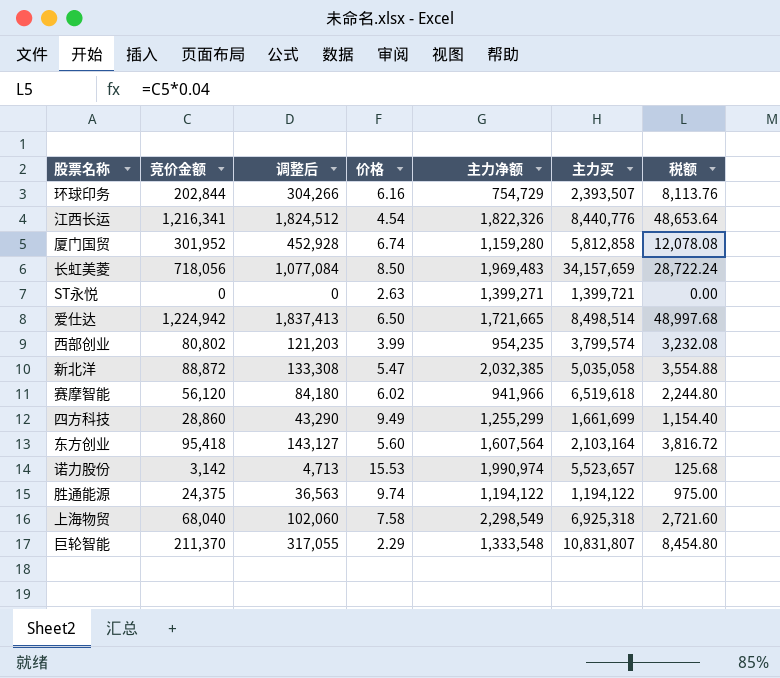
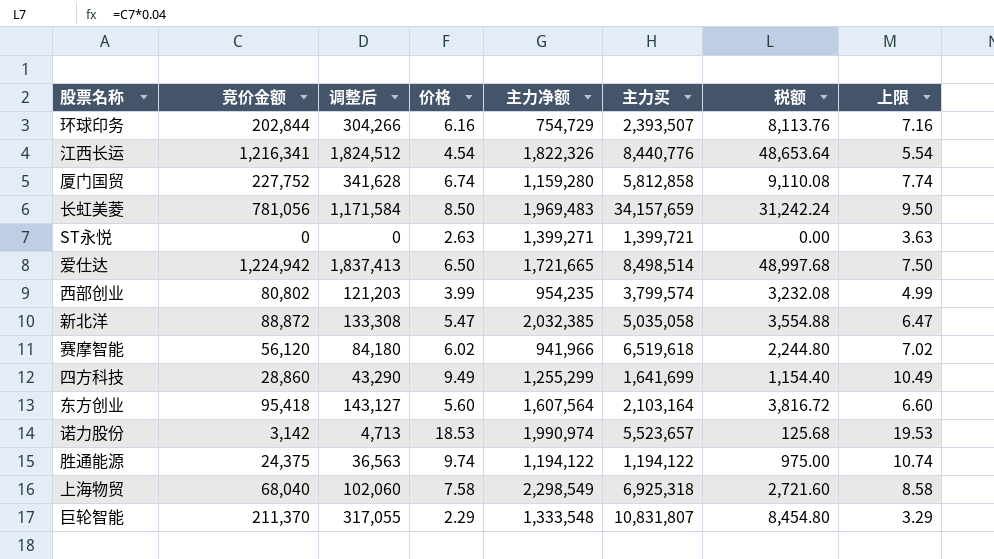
column 上限 | formula: none -> [价格] + 1
厦门国贸 | 竞价金额: 301,952 -> 227,752
厦门国贸 | 调整后: 452,928 -> 341,628
厦门国贸 | 税额: 12,078.08 -> 9,110.08
长虹美菱 | 竞价金额: 718,056 -> 781,056
长虹美菱 | 调整后: 1,077,084 -> 1,171,584
长虹美菱 | 税额: 28,722.24 -> 31,242.24
四方科技 | 主力买: 1,661,699 -> 1,641,699
诺力股份 | 价格: 15.53 -> 18.53

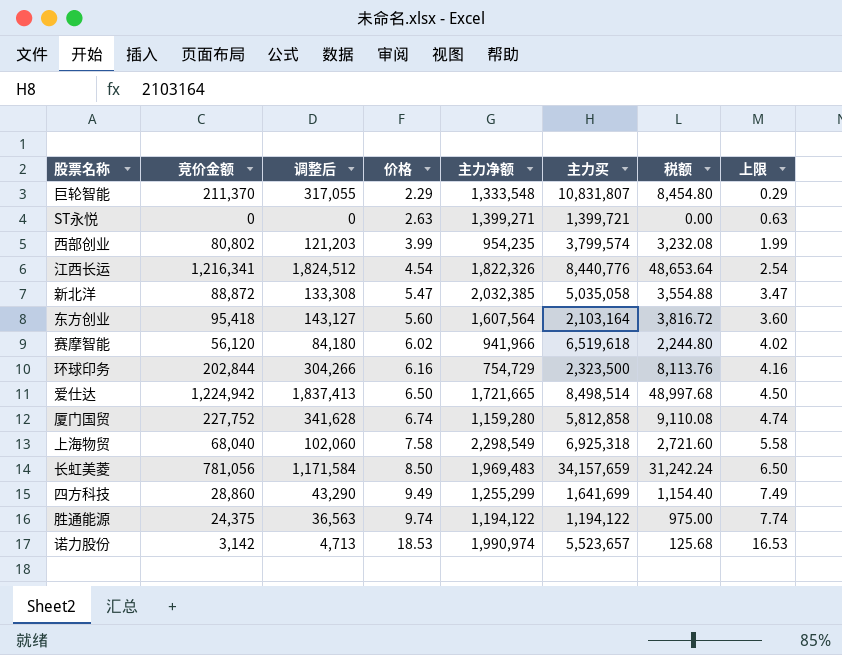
row order: none -> 价格 ascending
column 上限 | formula: [价格] + 1 -> [价格] - 2
环球印务 | 主力买: 2,393,507 -> 2,323,500

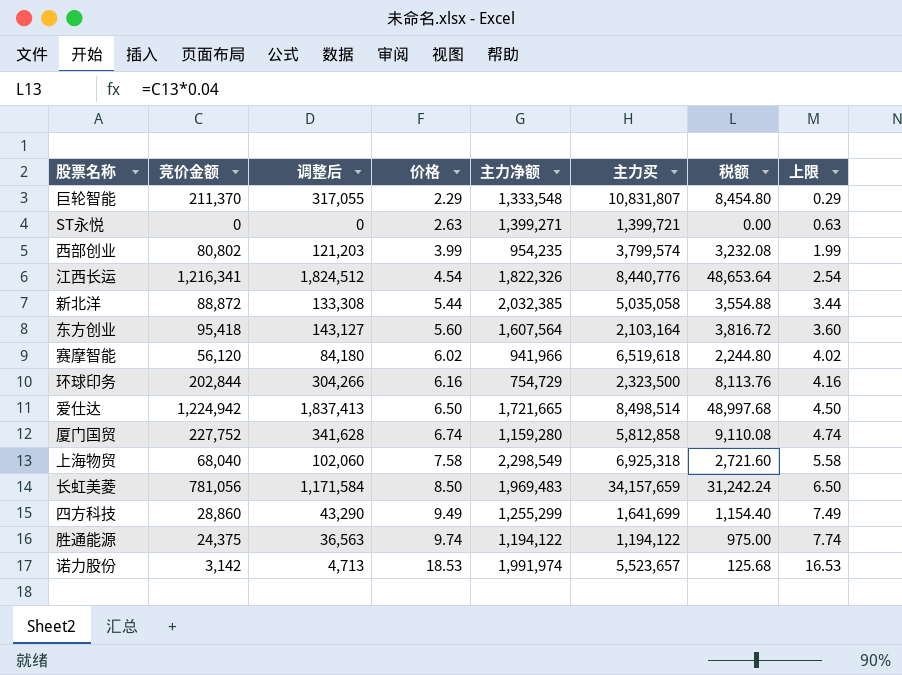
新北洋 | 价格: 5.47 -> 5.44
新北洋 | 上限: 3.47 -> 3.44
诺力股份 | 主力净额: 1,990,974 -> 1,991,974

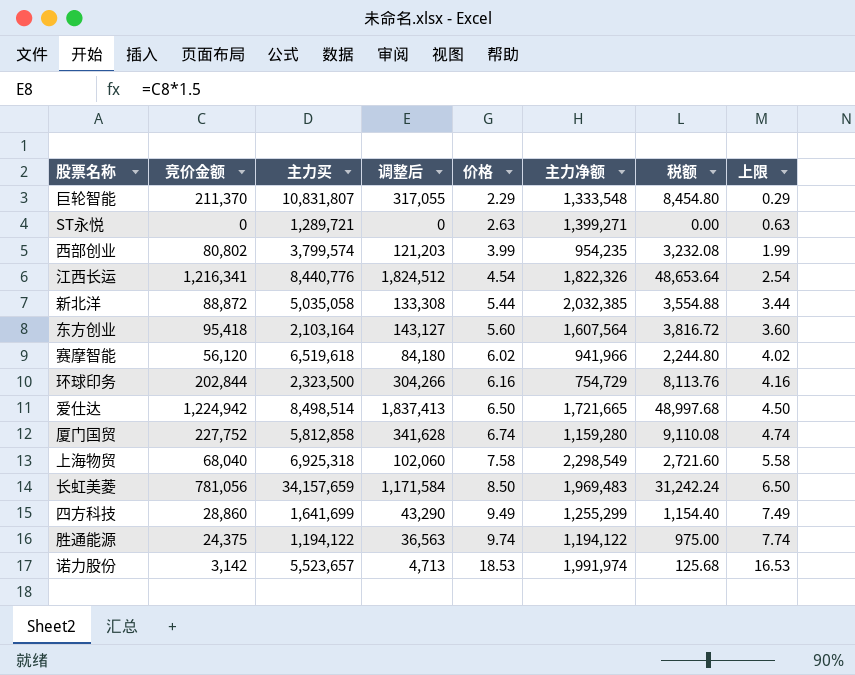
column 主力买 | position: 6 -> 3
ST永悦 | 主力买: 1,399,721 -> 1,289,721

